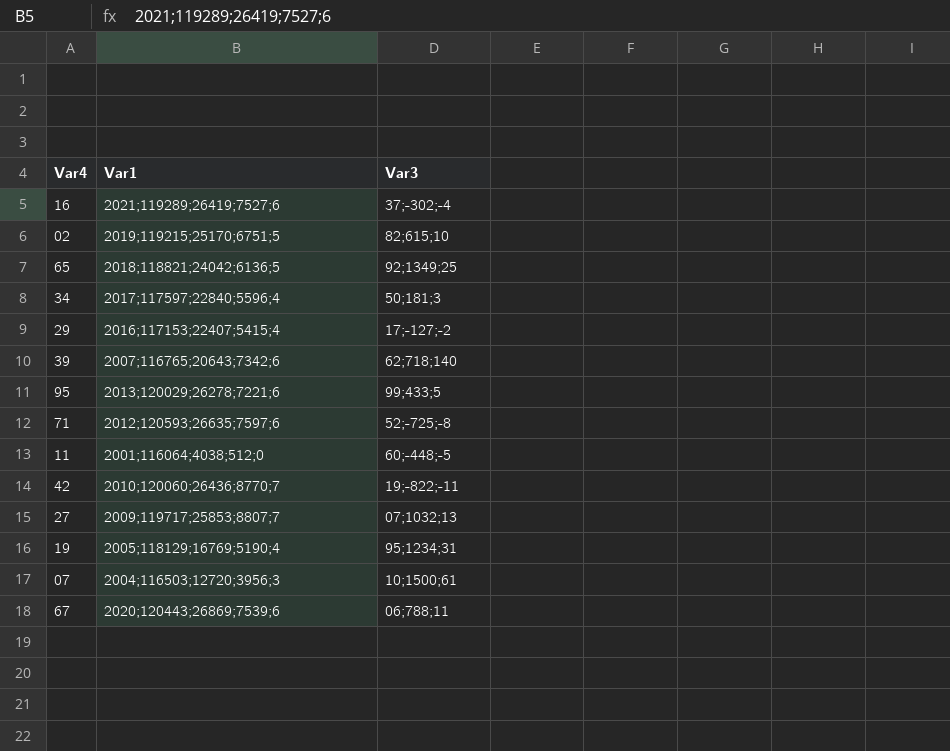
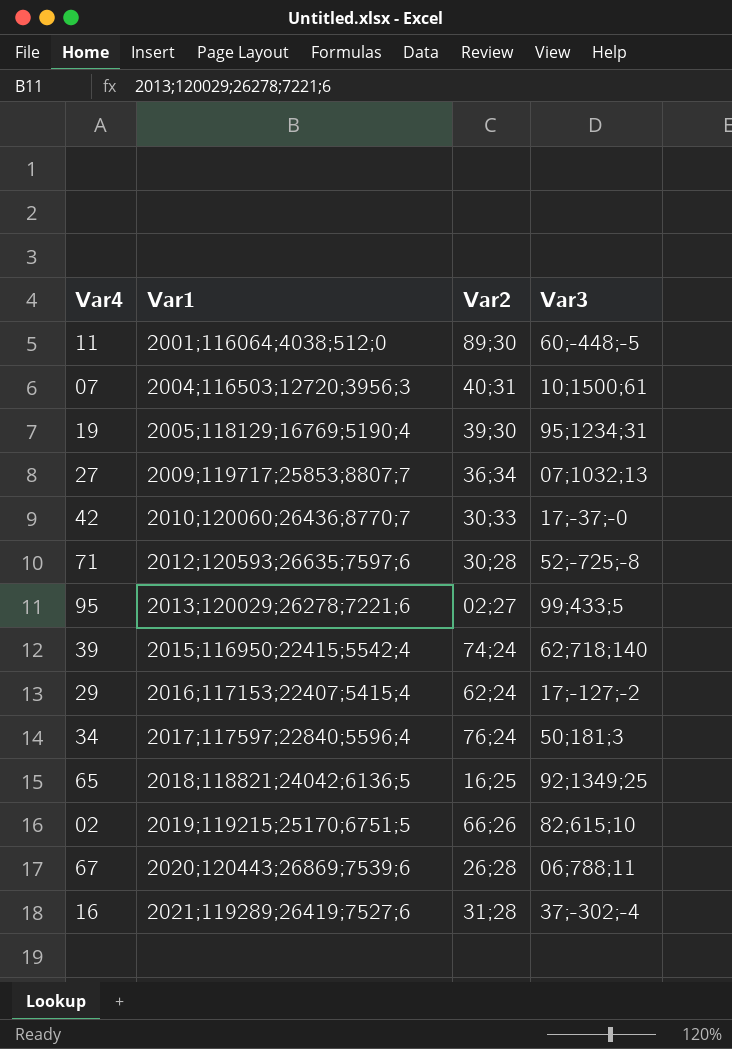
row order: none -> Var1 ascending
column Var2 | position: none -> 3
42 | Var3: 19;-822;-11 -> 17;-37;-0
39 | Var1: 2007;116765;20643;7342;6 -> 2015;116950;22415;5542;4

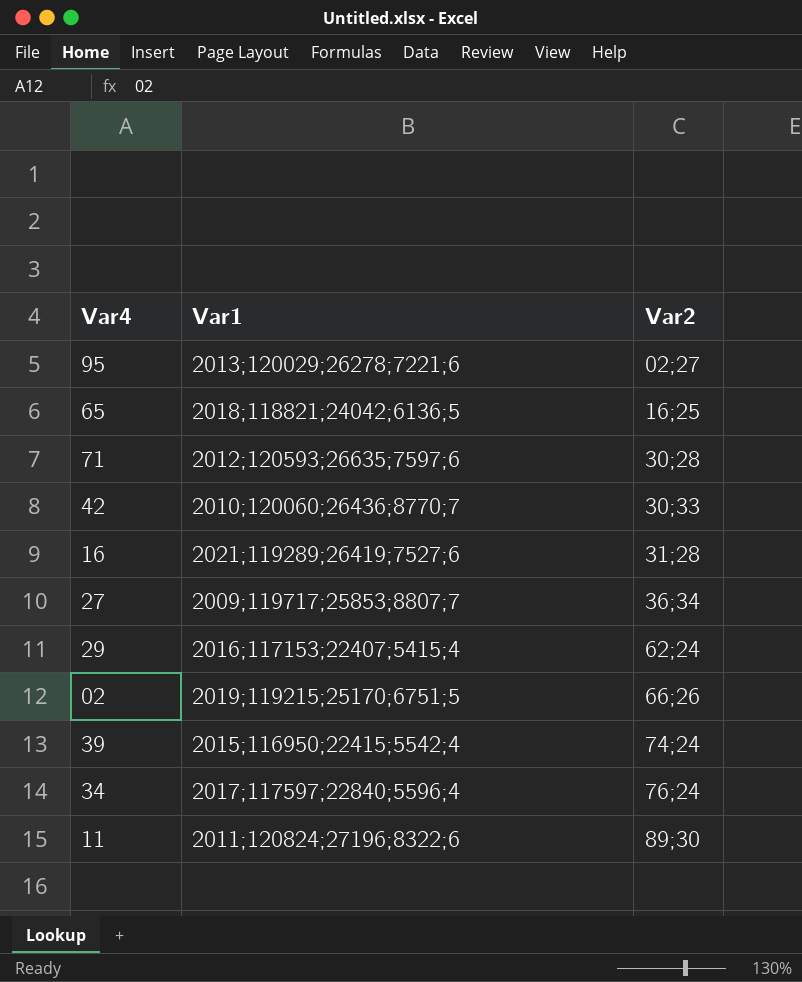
row order: Var1 ascending -> Var2 ascending
column Var3 | position: 4 -> none
row 07: 2004;116503;12720;3956;3 | 40;31 | 10;1500;61 -> none
row 19: 2005;118129;16769;5190;4 | 39;30 | 95;1234;31 -> none
row 67: 2020;120443;26869;7539;6 | 26;28 | 06;788;11 -> none
11 | Var1: 2001;116064;4038;512;0 -> 2011;120824;27196;8322;6

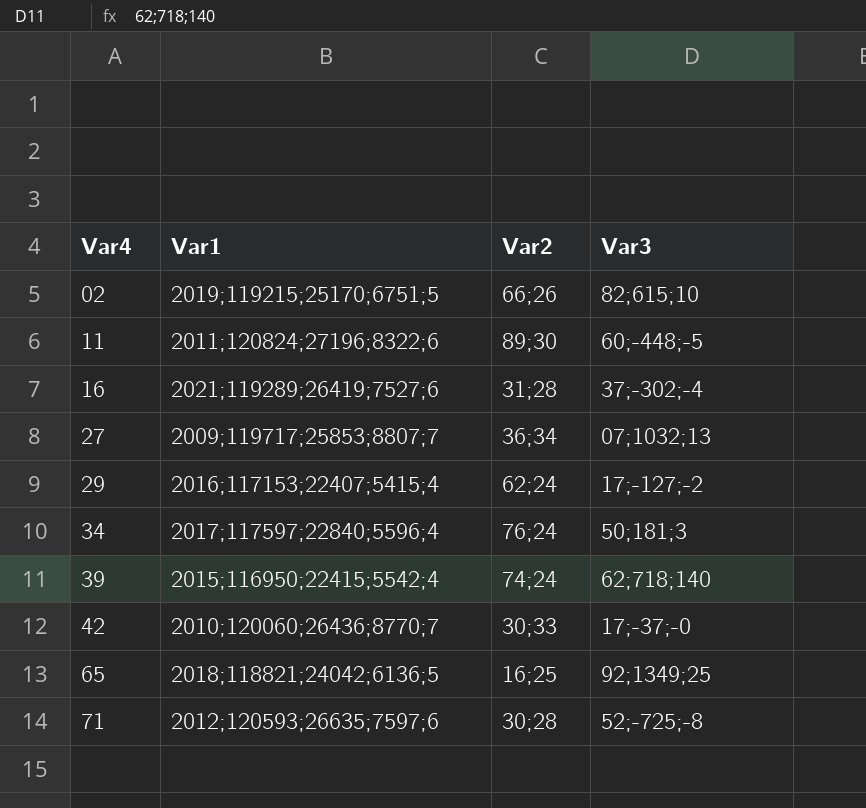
row order: Var2 ascending -> Var4 ascending
column Var3 | position: none -> 4
row 95: 2013;120029;26278;7221;6 | 02;27 -> none

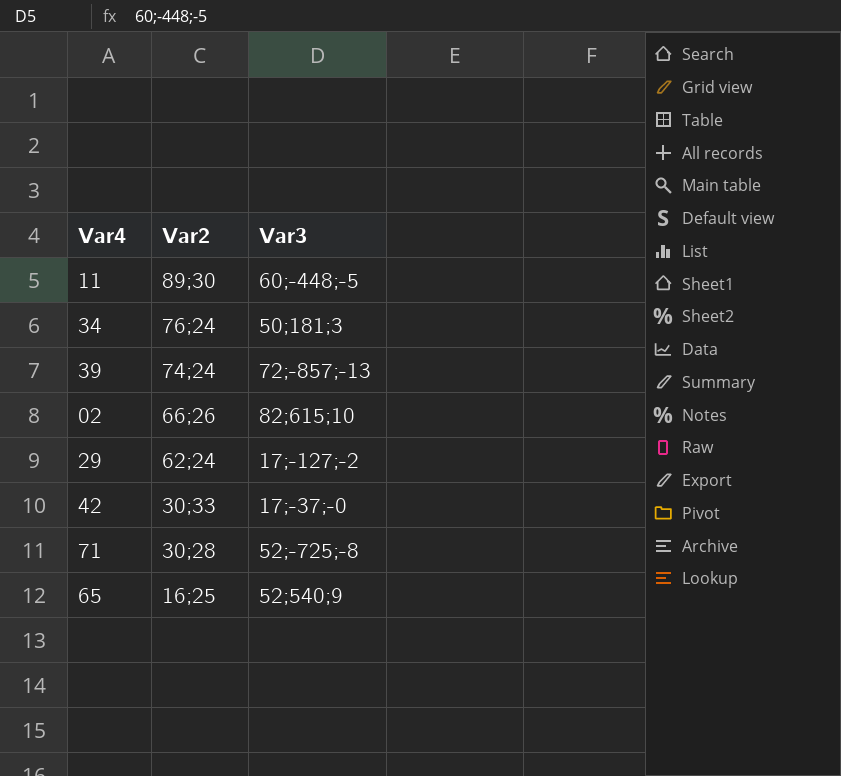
row order: Var4 ascending -> Var2 descending
column Var1 | position: 2 -> none
row 16: 2021;119289;26419;7527;6 | 31;28 | 37;-302;-4 -> none
row 27: 2009;119717;25853;8807;7 | 36;34 | 07;1032;13 -> none
39 | Var3: 62;718;140 -> 72;-857;-13
65 | Var3: 92;1349;25 -> 52;540;9

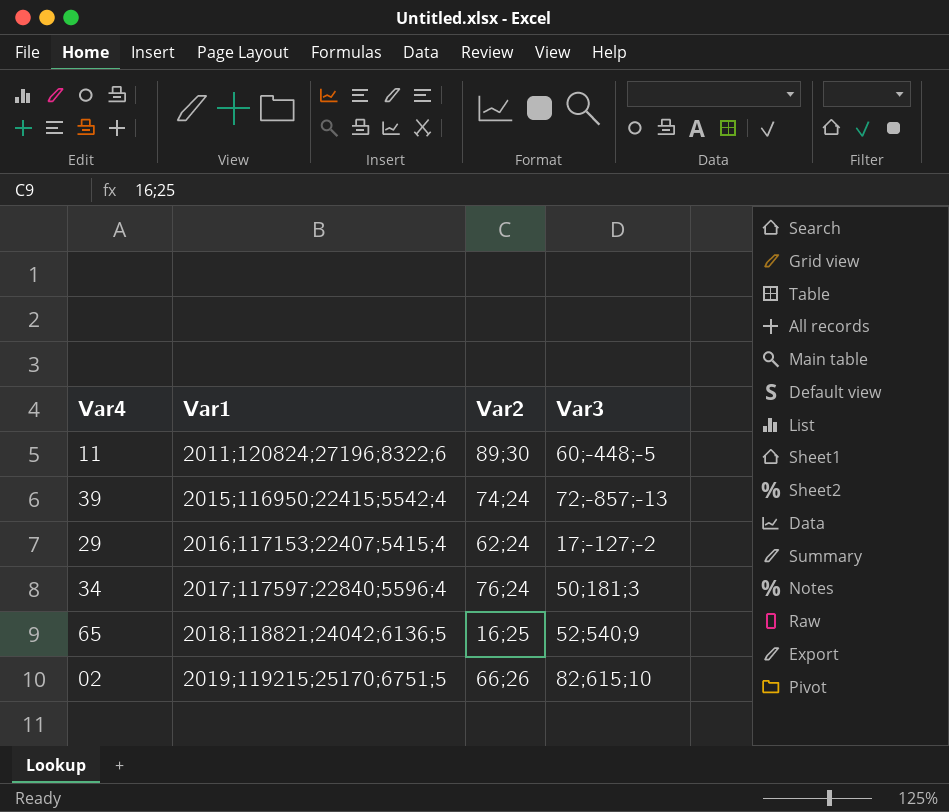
row order: Var2 descending -> Var1 ascending
column Var1 | position: none -> 2
row 42: 30;33 | 17;-37;-0 -> none
row 71: 30;28 | 52;-725;-8 -> none

